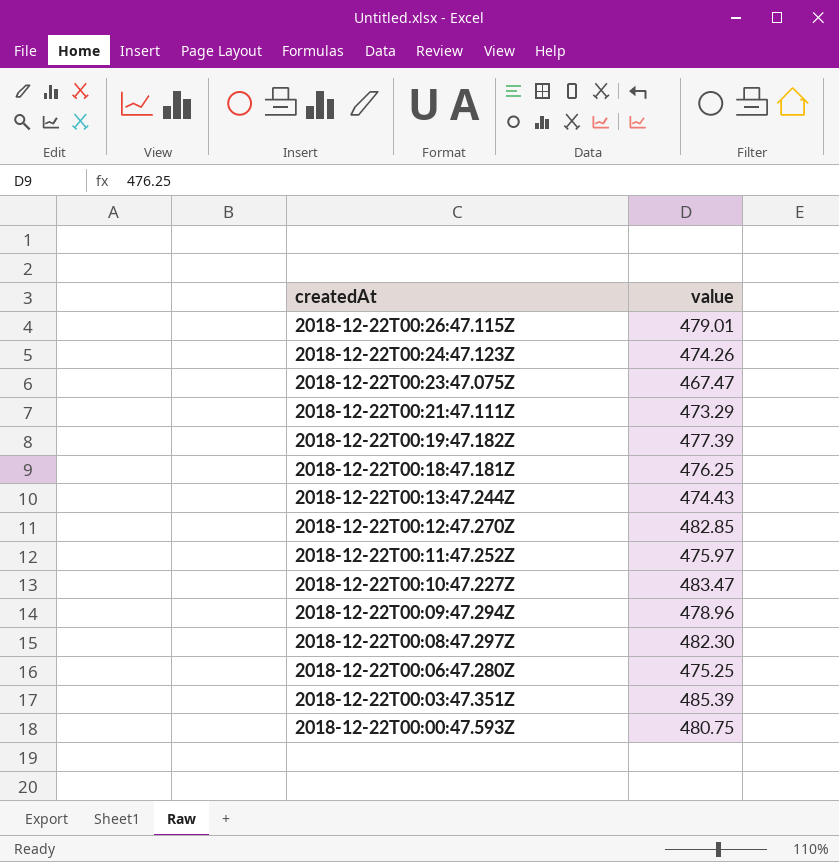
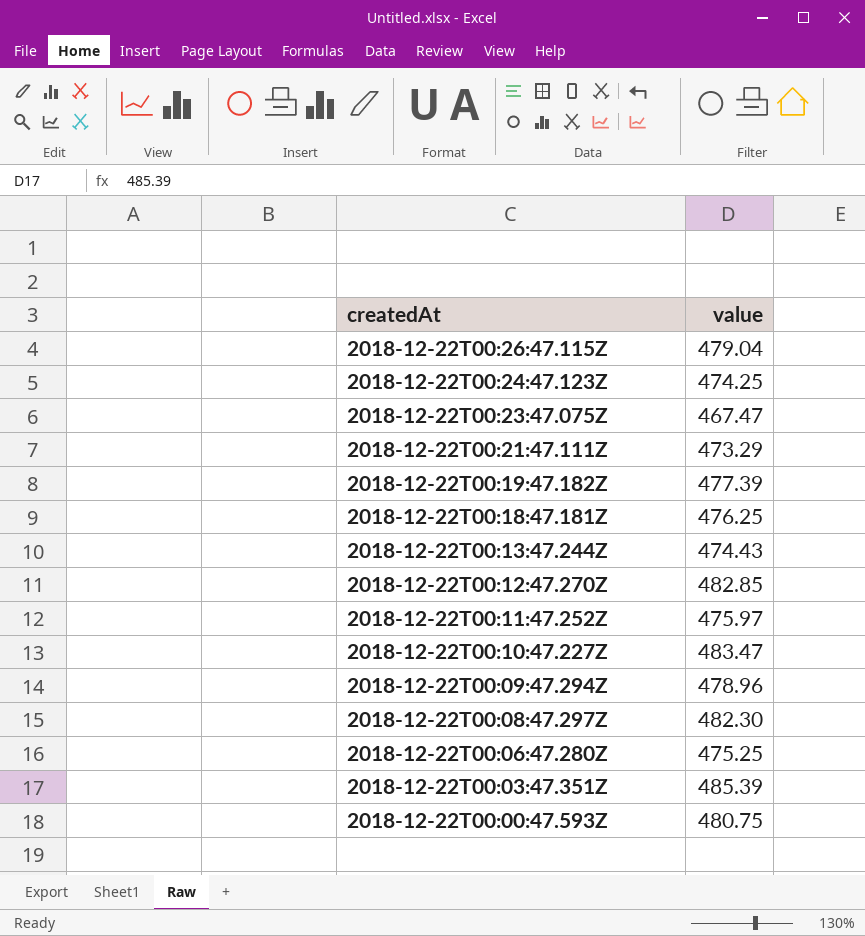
2018-12-22T00:26:47.115Z | value: 479.01 -> 479.04
2018-12-22T00:24:47.123Z | value: 474.26 -> 474.25

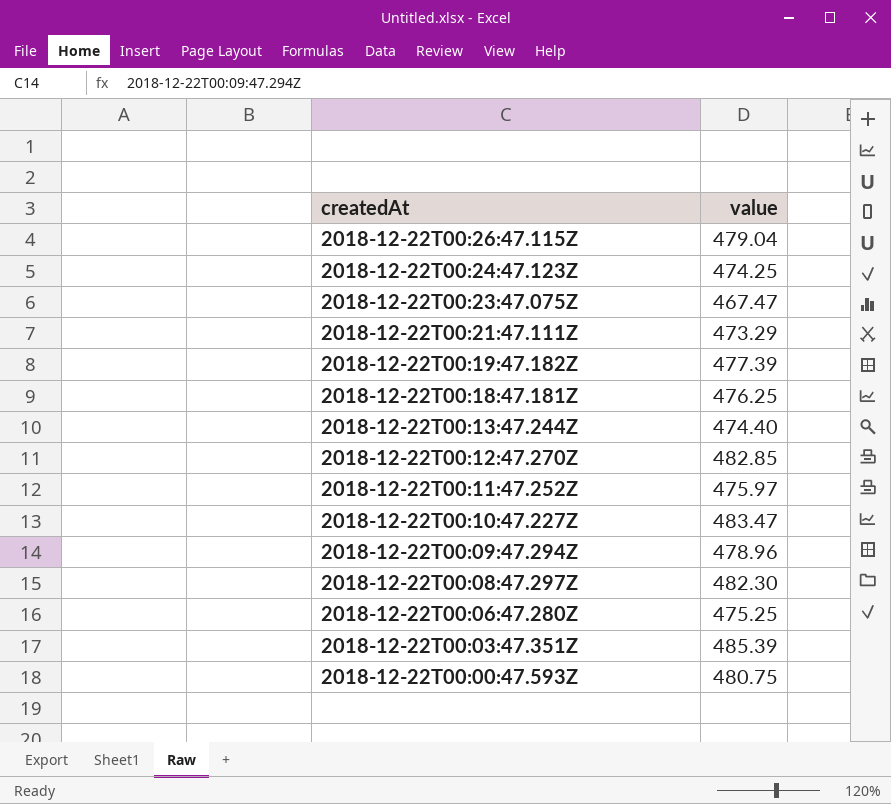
2018-12-22T00:13:47.244Z | value: 474.43 -> 474.40

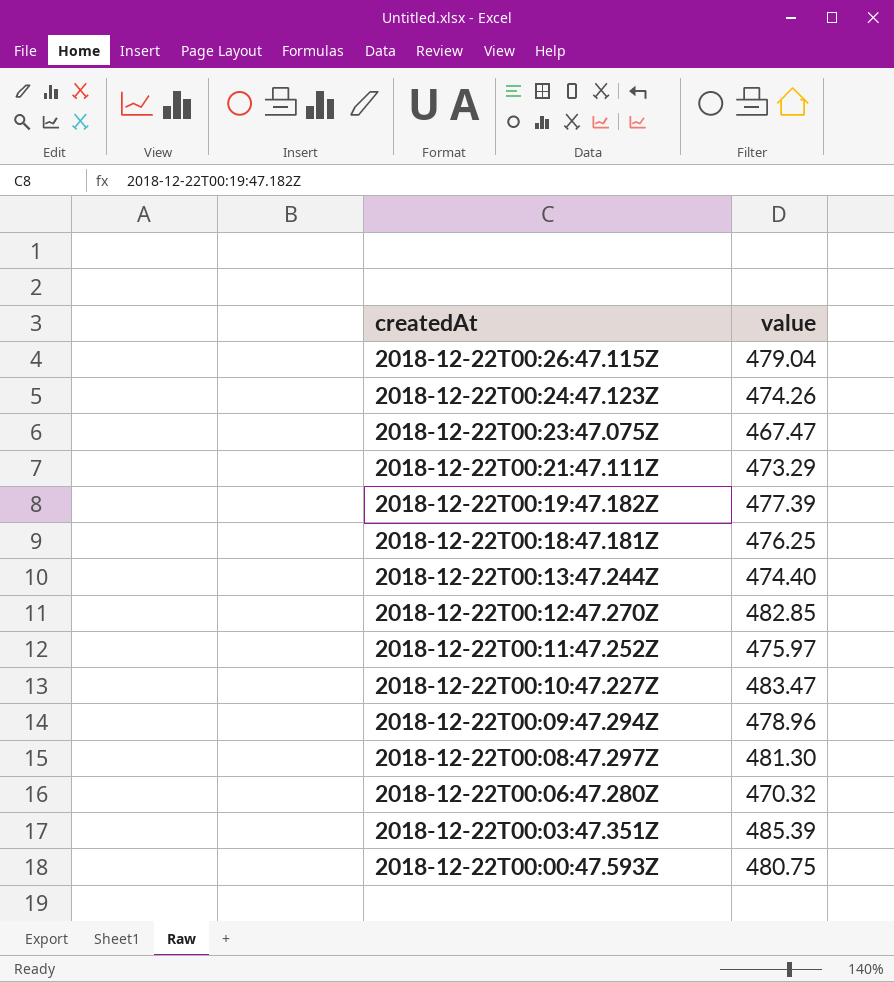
2018-12-22T00:24:47.123Z | value: 474.25 -> 474.26
2018-12-22T00:08:47.297Z | value: 482.30 -> 481.30
2018-12-22T00:06:47.280Z | value: 475.25 -> 470.32

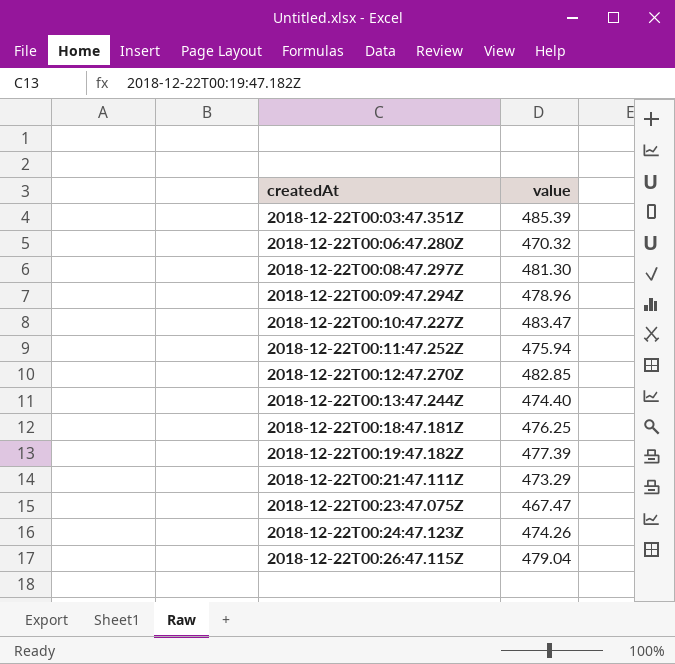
row order: createdAt descending -> createdAt ascending
row 2018-12-22T00:00:47.593Z: 480.75 -> none
2018-12-22T00:11:47.252Z | value: 475.97 -> 475.94

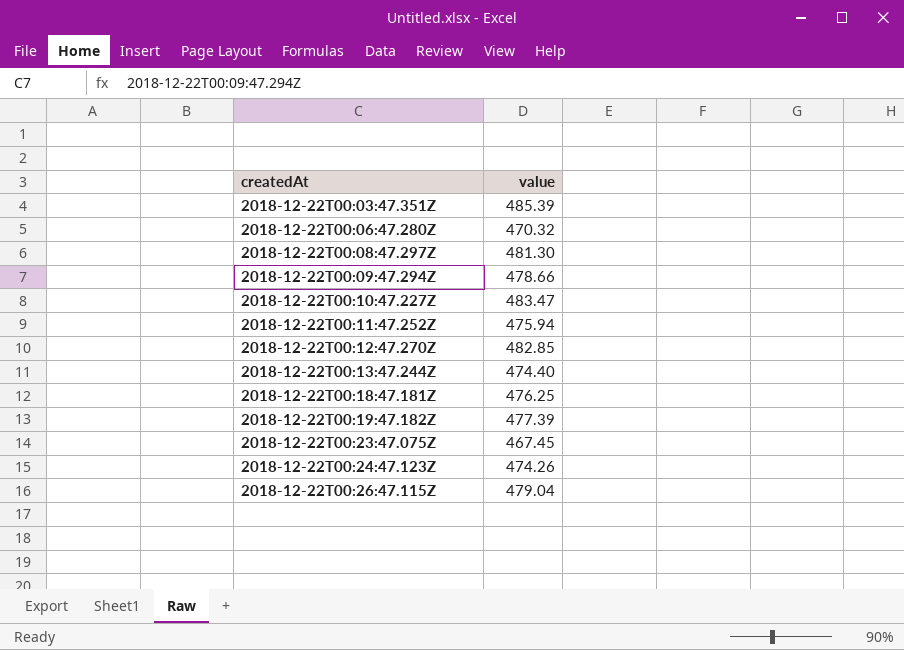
row 2018-12-22T00:21:47.111Z: 473.29 -> none
2018-12-22T00:09:47.294Z | value: 478.96 -> 478.66
2018-12-22T00:23:47.075Z | value: 467.47 -> 467.45

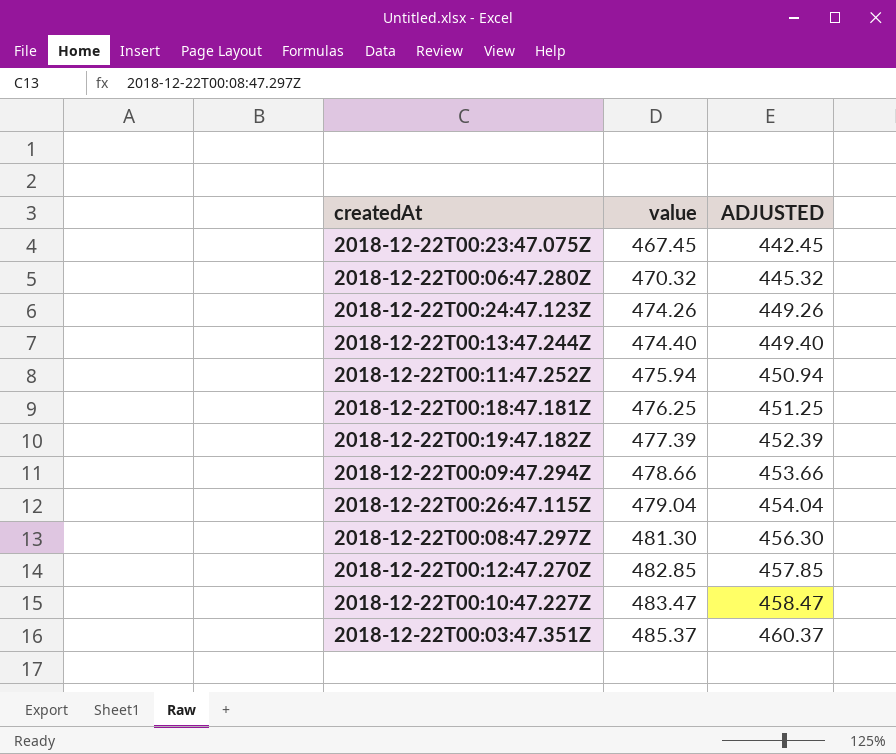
row order: createdAt ascending -> value ascending
column ADJUSTED | formula: none -> [value] - 25
2018-12-22T00:03:47.351Z | value: 485.39 -> 485.37

